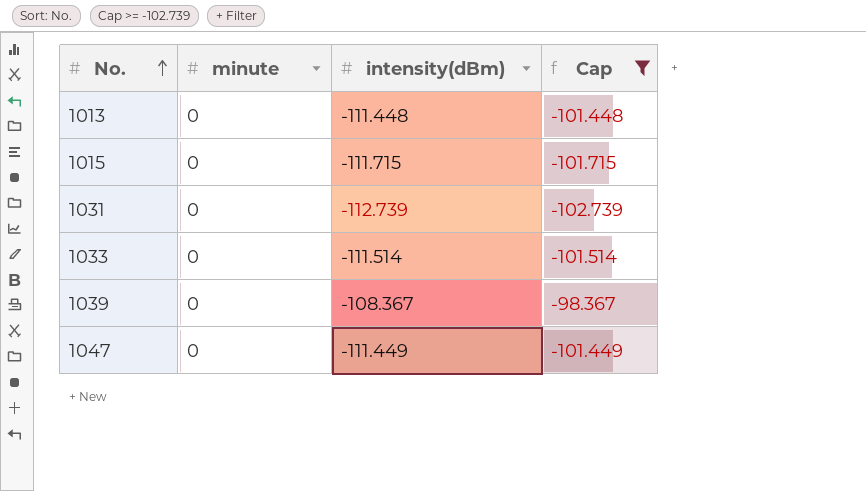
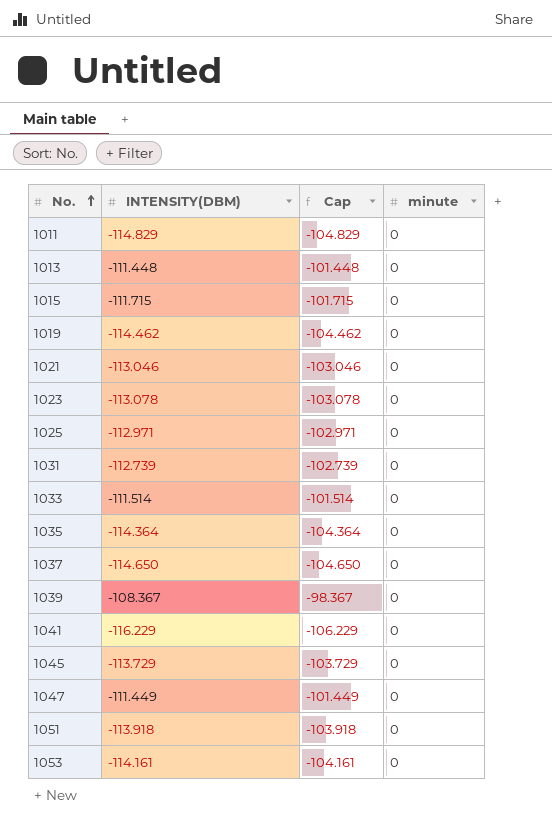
filter: Cap >= -102.739 -> none
column name: intensity(dBm) -> INTENSITY(DBM)
column minute | position: 2 -> 4

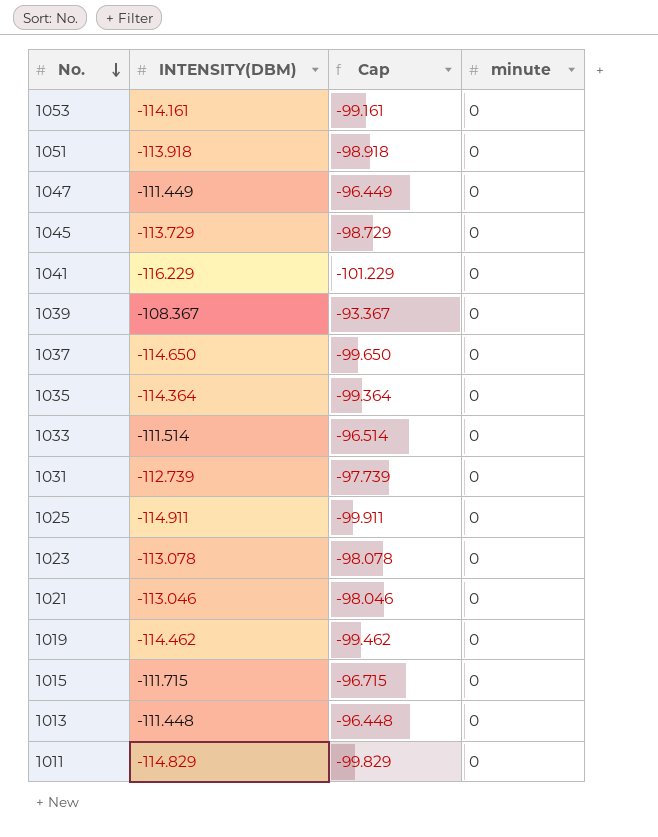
row order: No. ascending -> No. descending
column Cap | formula: [INTENSITY(DBM)] + 10 -> [INTENSITY(DBM)] + 15
1025 | INTENSITY(DBM): -112.971 -> -114.911

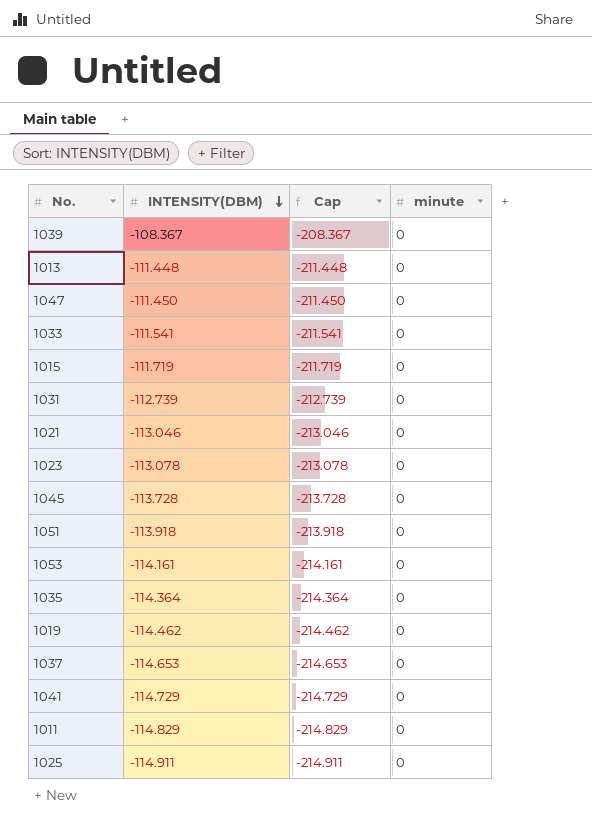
row order: No. descending -> INTENSITY(DBM) descending
column Cap | formula: [INTENSITY(DBM)] + 15 -> [INTENSITY(DBM)] - 100
1047 | INTENSITY(DBM): -111.449 -> -111.450
1033 | INTENSITY(DBM): -111.514 -> -111.541
1015 | INTENSITY(DBM): -111.715 -> -111.719
1045 | INTENSITY(DBM): -113.729 -> -113.728
1037 | INTENSITY(DBM): -114.650 -> -114.653
1041 | INTENSITY(DBM): -116.229 -> -114.729

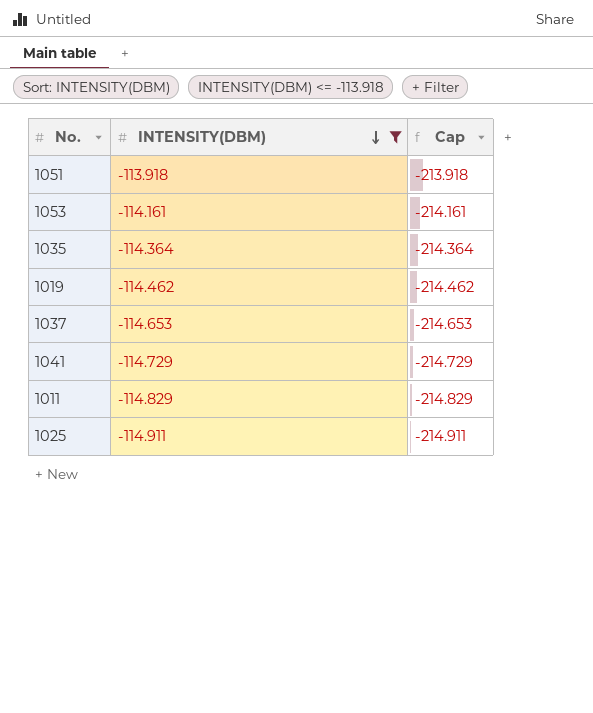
filter: none -> INTENSITY(DBM) <= -113.918
column minute | position: 4 -> none

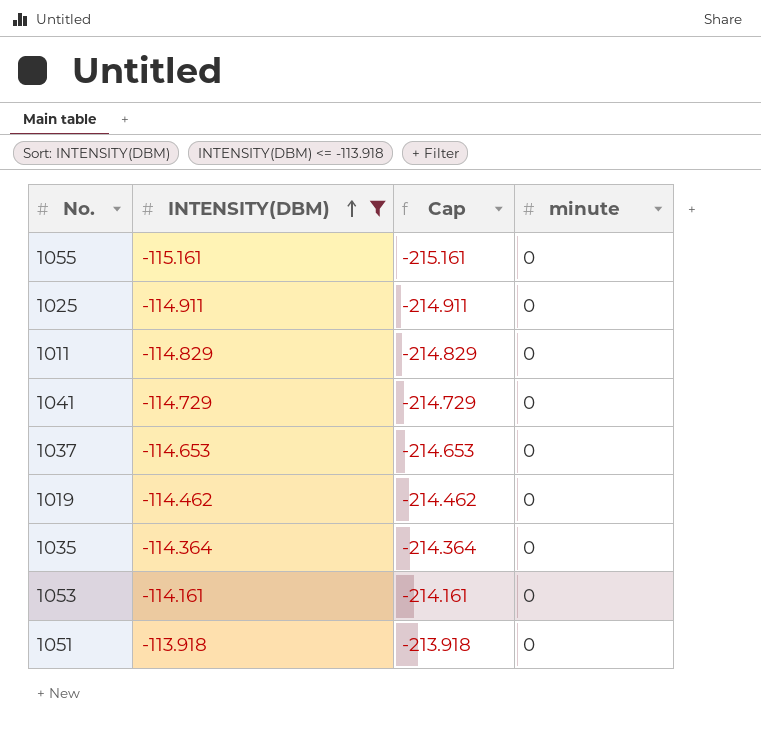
row order: INTENSITY(DBM) descending -> INTENSITY(DBM) ascending
column minute | position: none -> 4
row 1055: none -> -115.161 | -215.161 | 0

